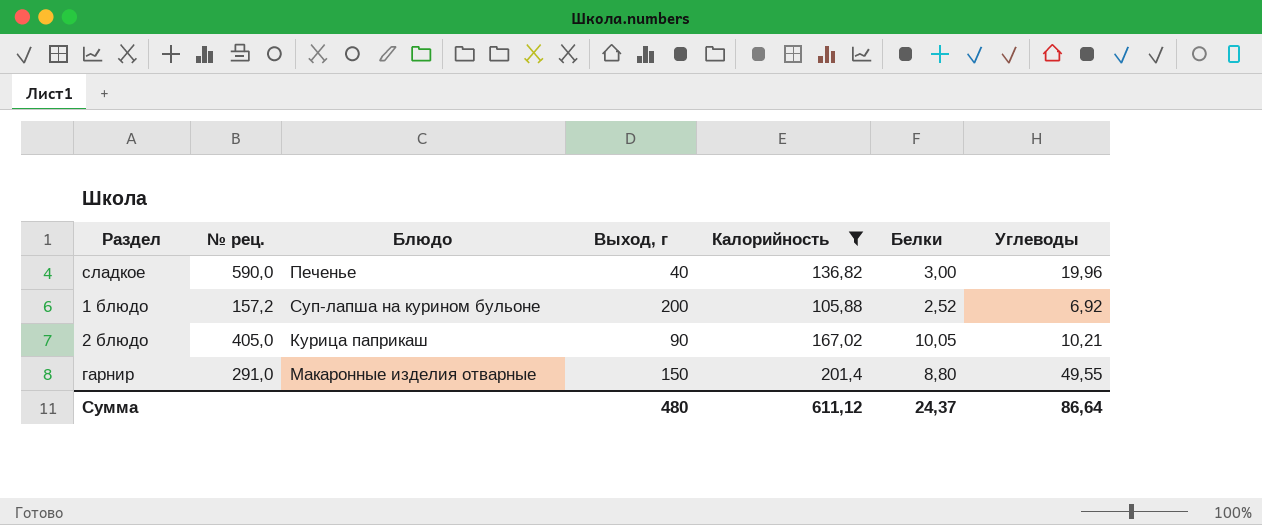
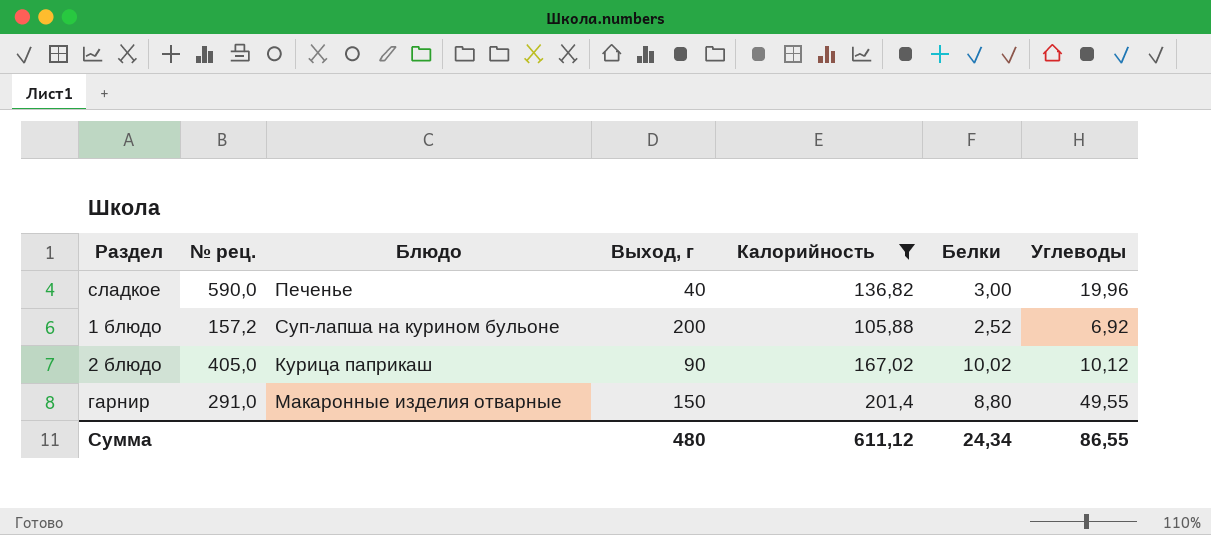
2 блюдо | Белки: 10,05 -> 10,02
2 блюдо | Углеводы: 10,21 -> 10,12
Сумма | Белки: 24,37 -> 24,34
Сумма | Углеводы: 86,64 -> 86,55

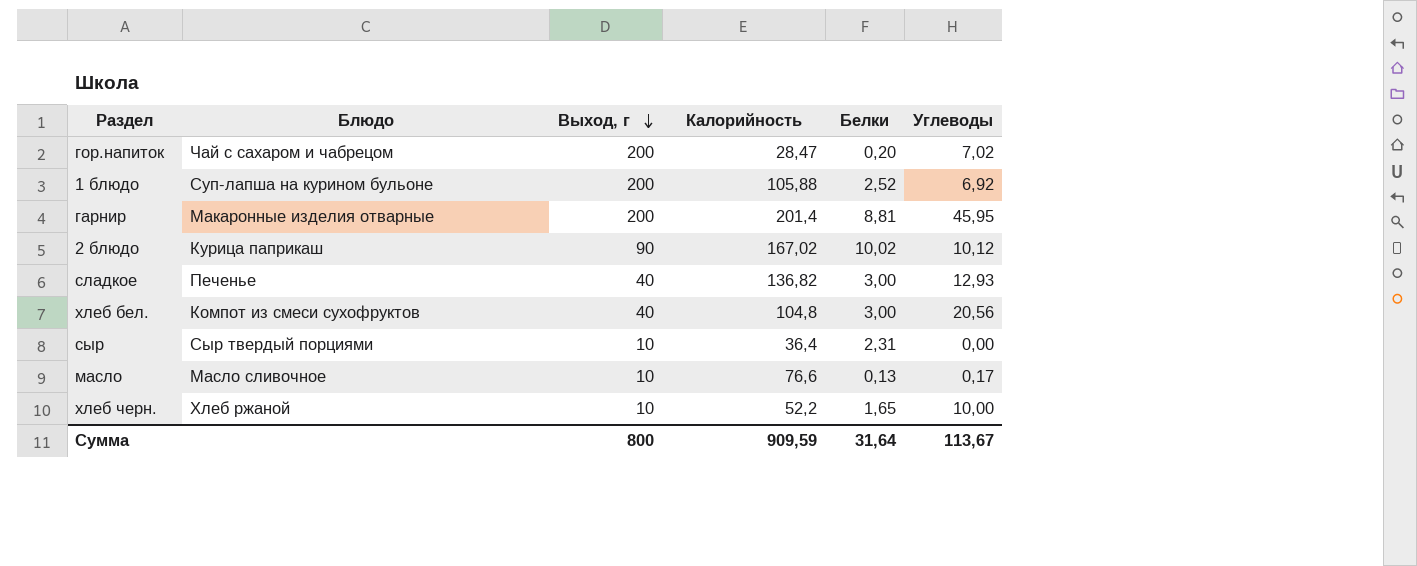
filter: Калорийность >= 105,88 -> none
row order: none -> Выход, г descending
column № рец. | position: 2 -> none
гарнир | Выход, г: 150 -> 200
гарнир | Белки: 8,80 -> 8,81
гарнир | Углеводы: 49,55 -> 45,95
сладкое | Углеводы: 19,96 -> 12,93
Сумма | Выход, г: 480 -> 800
Сумма | Калорийность: 611,12 -> 909,59
Сумма | Белки: 24,34 -> 31,64
Сумма | Углеводы: 86,55 -> 113,67

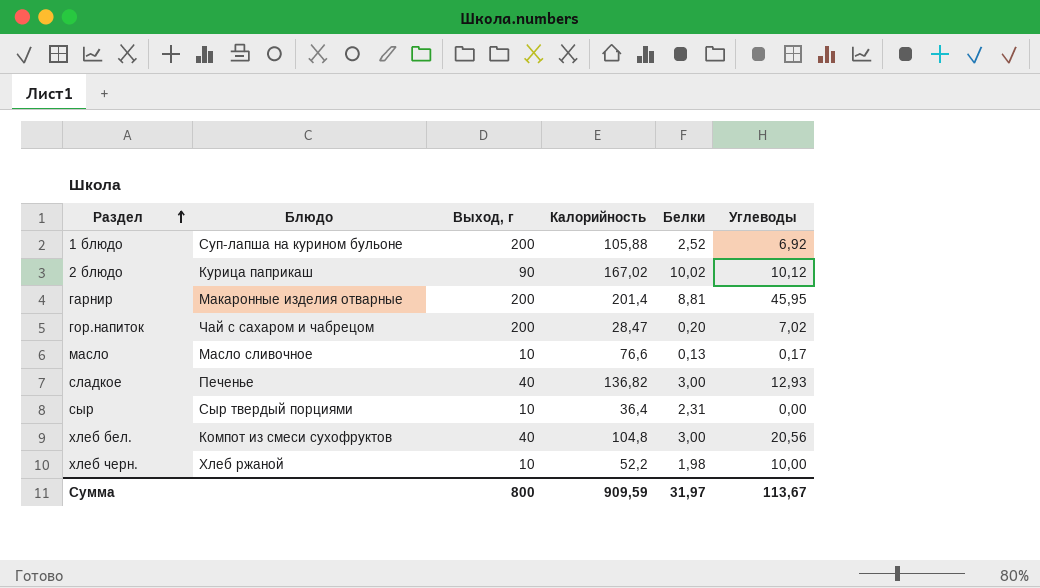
row order: Выход, г descending -> Раздел ascending
хлеб черн. | Белки: 1,65 -> 1,98
Сумма | Белки: 31,64 -> 31,97

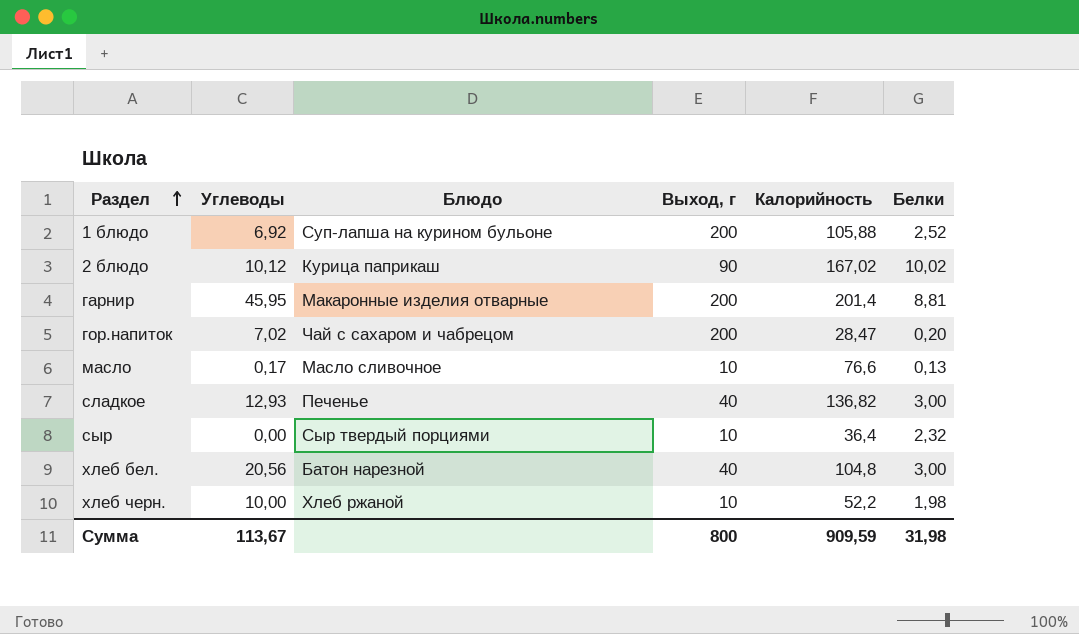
column Углеводы | position: 6 -> 2
сыр | Белки: 2,31 -> 2,32
хлеб бел. | Блюдо: Компот из смеси сухофруктов -> Батон нарезной
Сумма | Белки: 31,97 -> 31,98

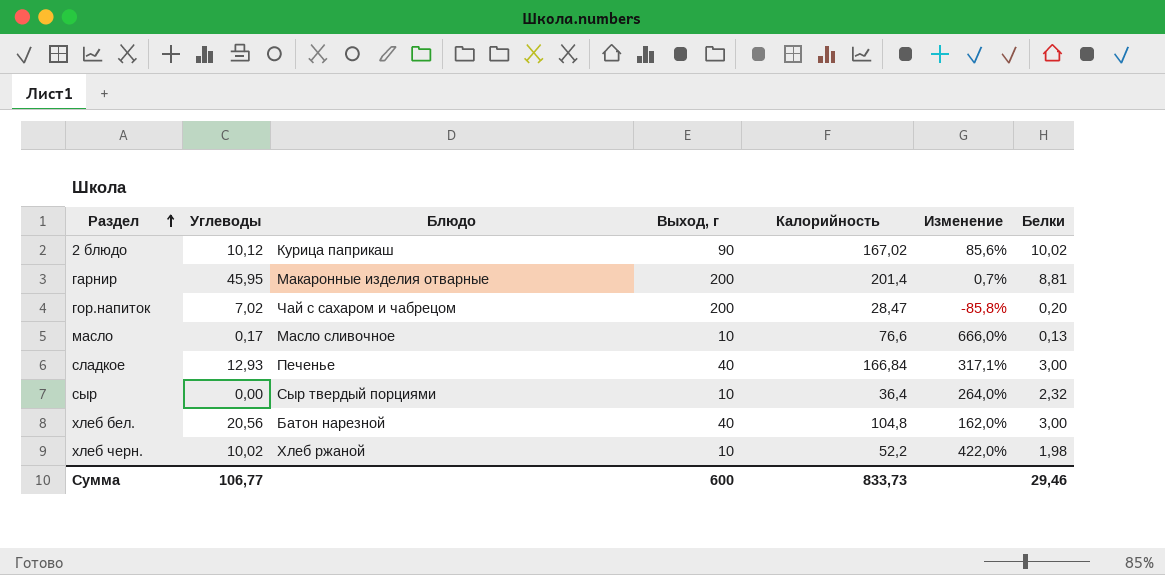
column Изменение | formula: none -> ([Калорийность] - [Выход, г]) / [Выход, г]
row 1 блюдо: 6,92 | Суп-лапша на курином бульоне | 200 | 105,88 | 2,52 -> none
сладкое | Калорийность: 136,82 -> 166,84
хлеб черн. | Углеводы: 10,00 -> 10,02
Сумма | Углеводы: 113,67 -> 106,77
Сумма | Выход, г: 800 -> 600
Сумма | Калорийность: 909,59 -> 833,73
Сумма | Белки: 31,98 -> 29,46

